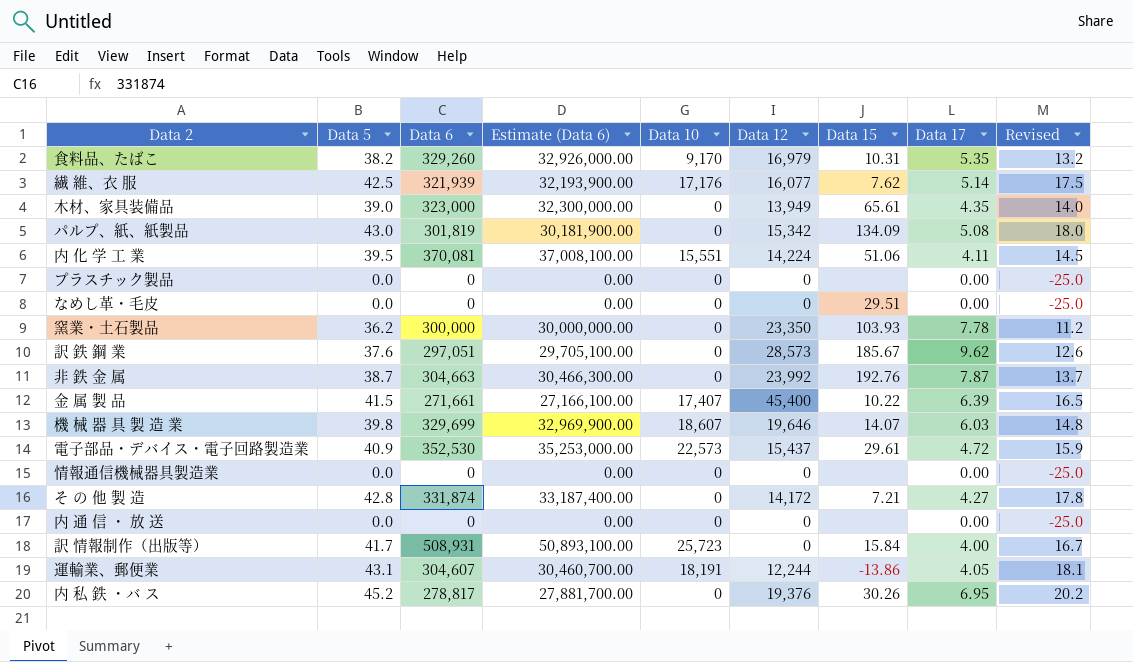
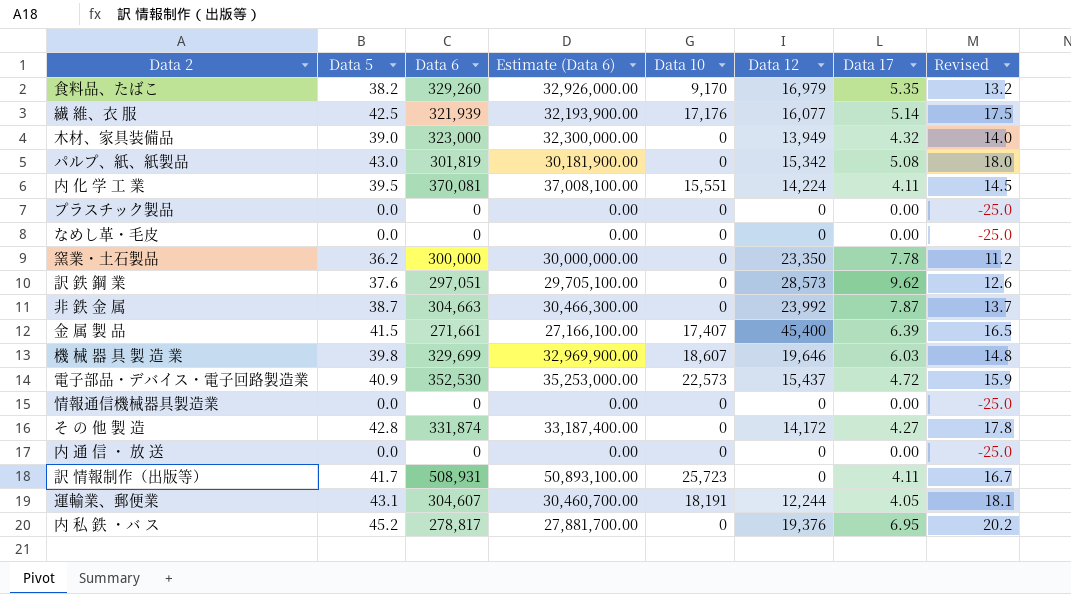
column Data 15 | position: 7 -> none
木材、家具装備品 | Data 17: 4.35 -> 4.32
訳 情報制作（出版等） | Data 17: 4.00 -> 4.11

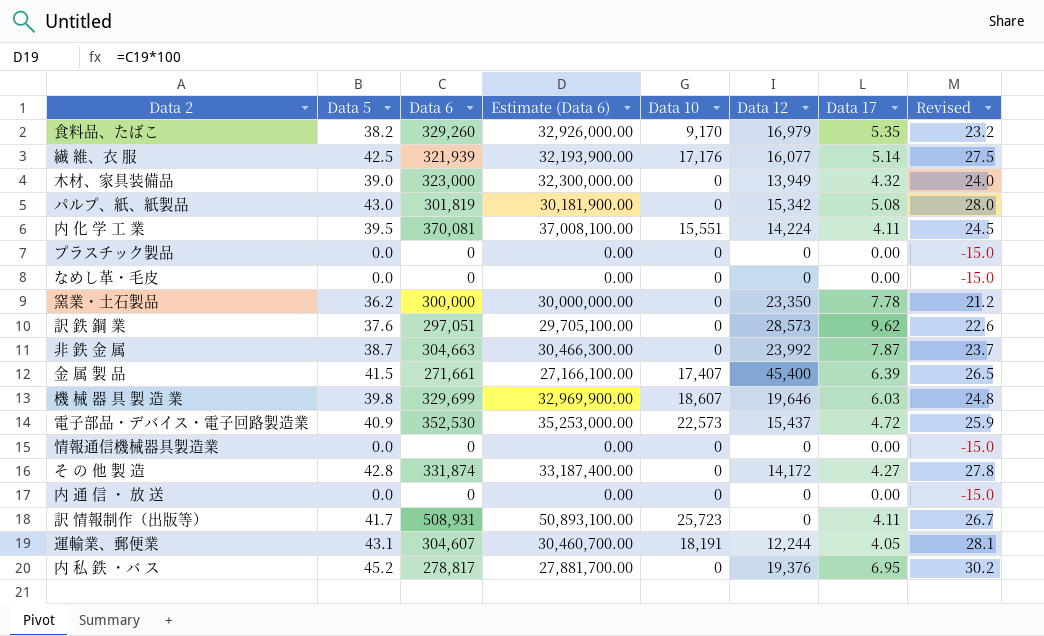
column Revised | formula: [Data 5] - 25 -> [Data 5] - 15

